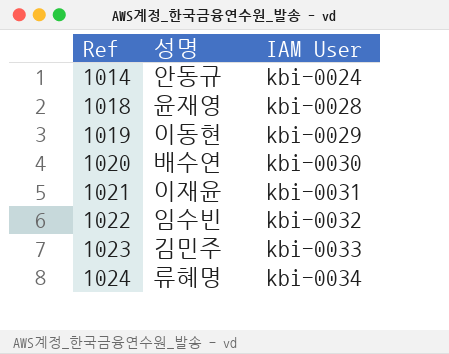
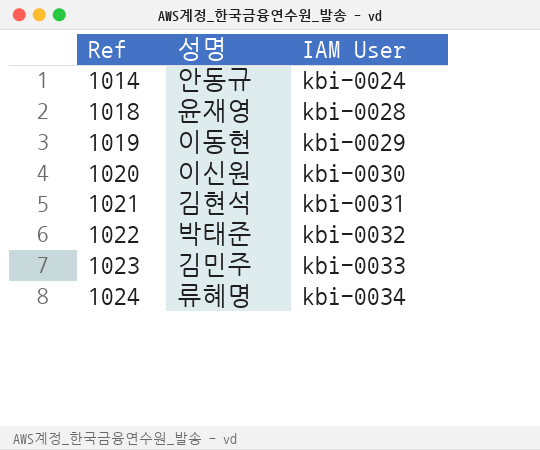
1020 | 성명: 배수연 -> 이신원
1021 | 성명: 이재윤 -> 김현석
1022 | 성명: 임수빈 -> 박태준

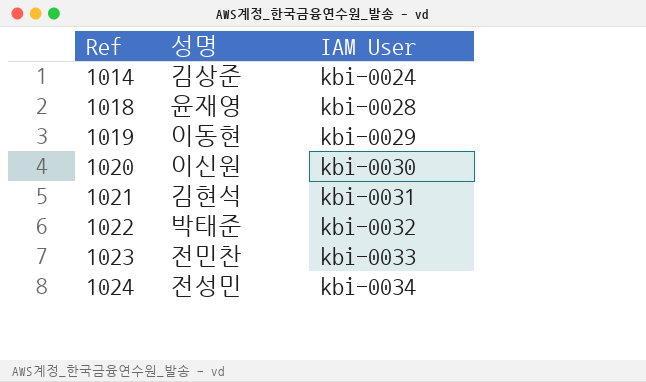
1014 | 성명: 안동규 -> 김상준
1023 | 성명: 김민주 -> 전민찬
1024 | 성명: 류혜명 -> 전성민

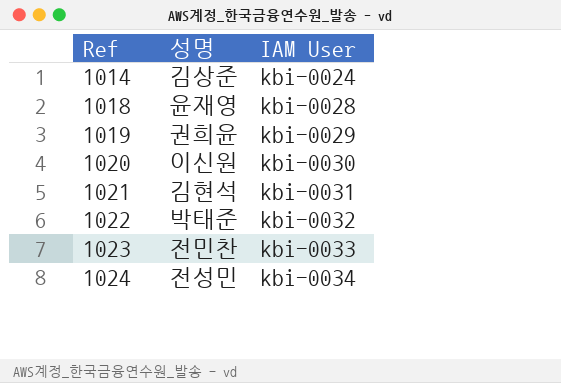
1019 | 성명: 이동현 -> 권희윤

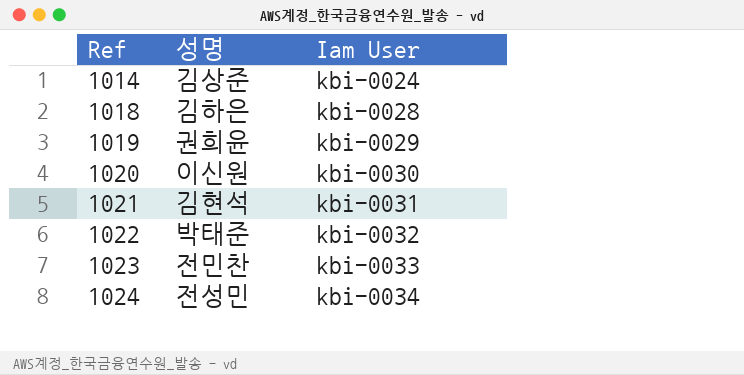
column name: IAM User -> Iam User
1018 | 성명: 윤재영 -> 김하은

